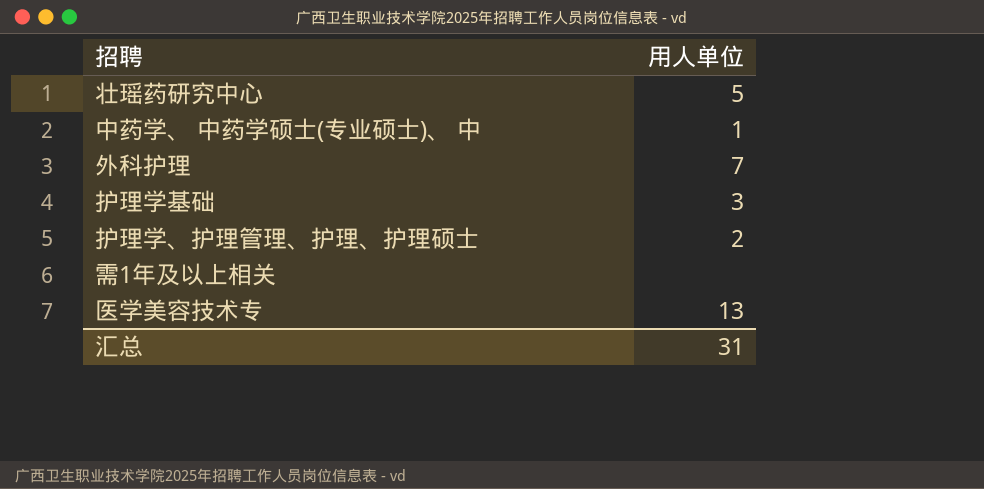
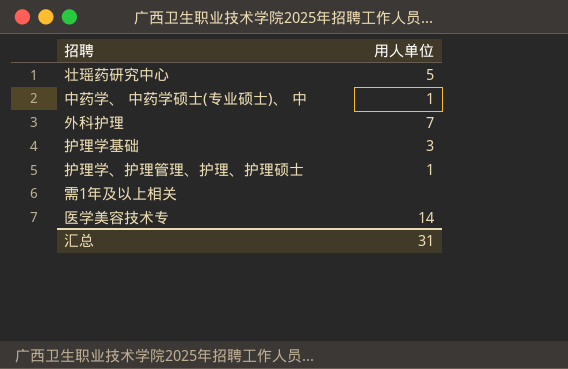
护理学、护理管理、护理、护理硕士 | 用人单位: 2 -> 1
医学美容技术专 | 用人单位: 13 -> 14

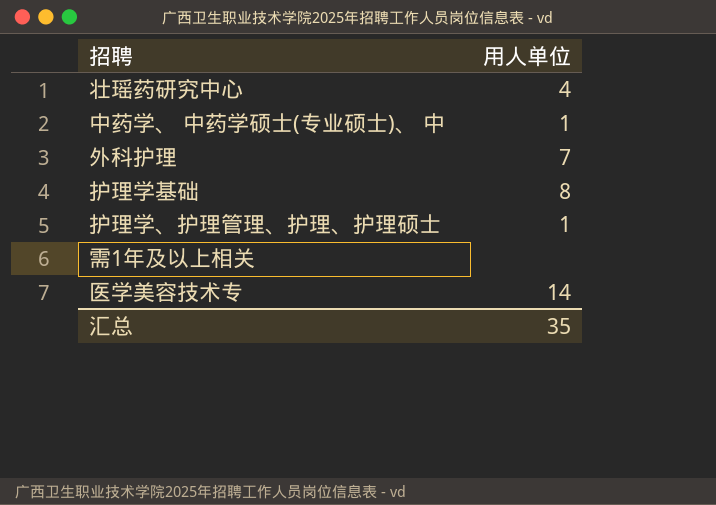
壮瑶药研究中心 | 用人单位: 5 -> 4
护理学基础 | 用人单位: 3 -> 8
汇总 | 用人单位: 31 -> 35

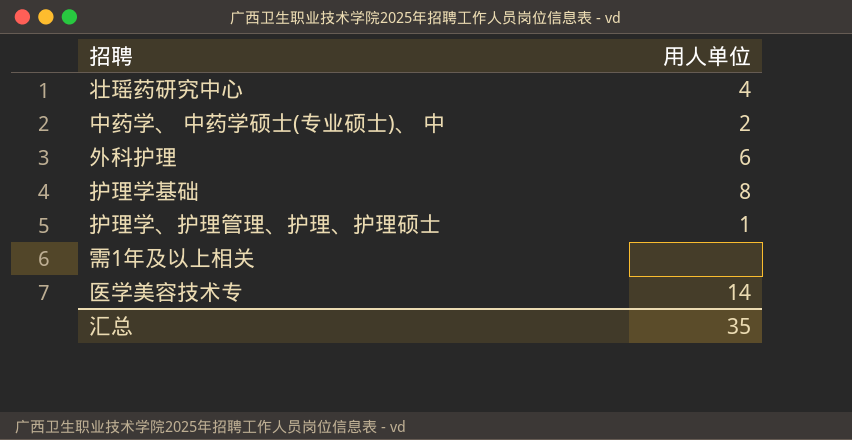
中药学、 中药学硕士(专业硕士)、 中 | 用人单位: 1 -> 2
外科护理 | 用人单位: 7 -> 6

